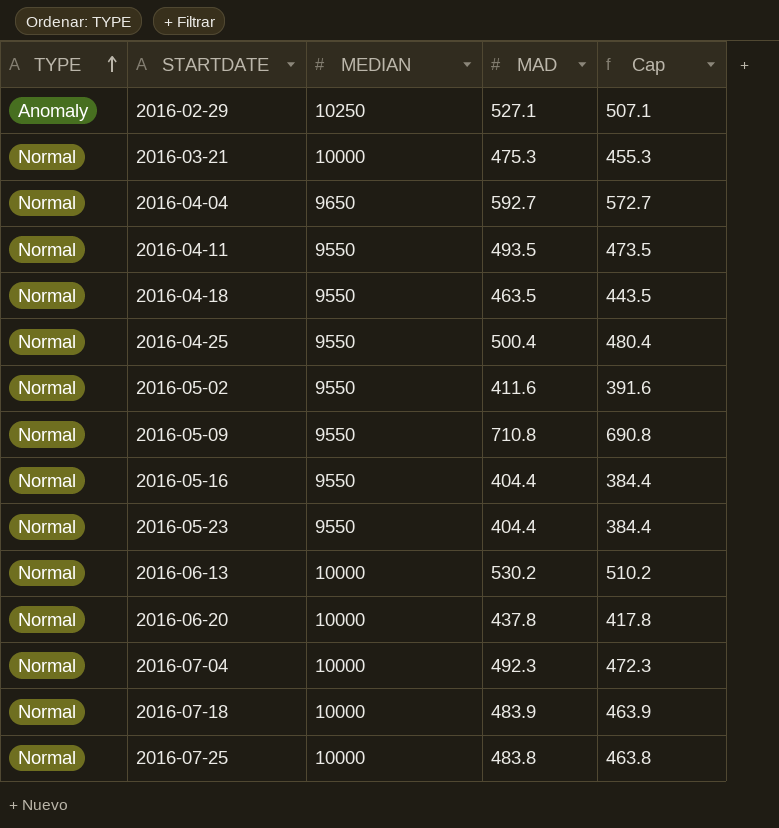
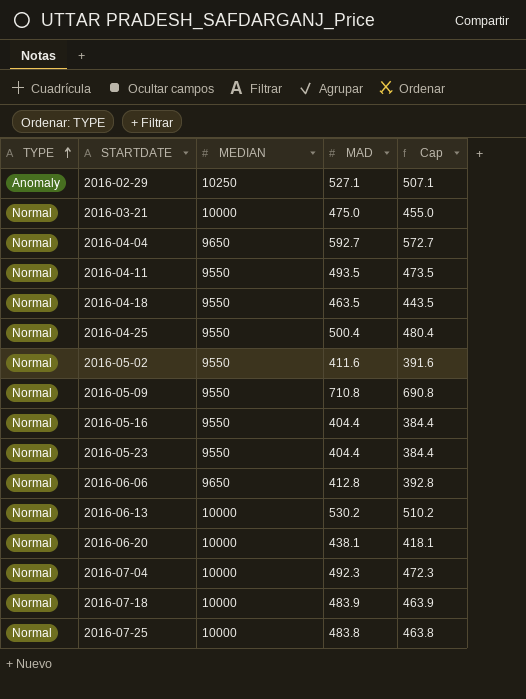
2016-03-21 | MAD: 475.3 -> 475.0
2016-03-21 | Cap: 455.3 -> 455.0
row 2016-06-06: none -> Normal | 9650 | 412.8 | 392.8
2016-06-20 | MAD: 437.8 -> 438.1
2016-06-20 | Cap: 417.8 -> 418.1

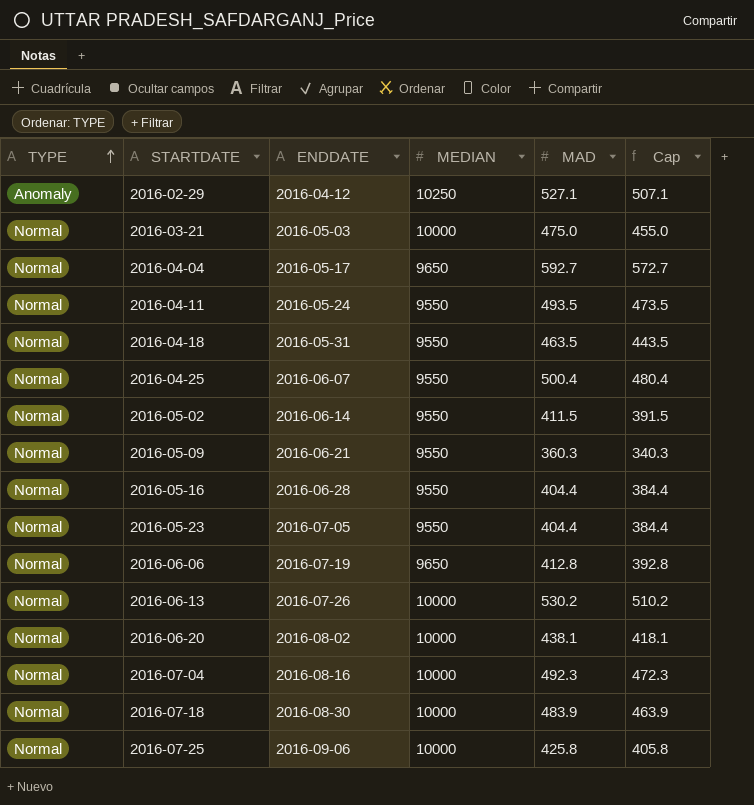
column ENDDATE | position: none -> 3
2016-05-02 | MAD: 411.6 -> 411.5
2016-05-02 | Cap: 391.6 -> 391.5
2016-05-09 | MAD: 710.8 -> 360.3
2016-05-09 | Cap: 690.8 -> 340.3
2016-07-25 | MAD: 483.8 -> 425.8
2016-07-25 | Cap: 463.8 -> 405.8

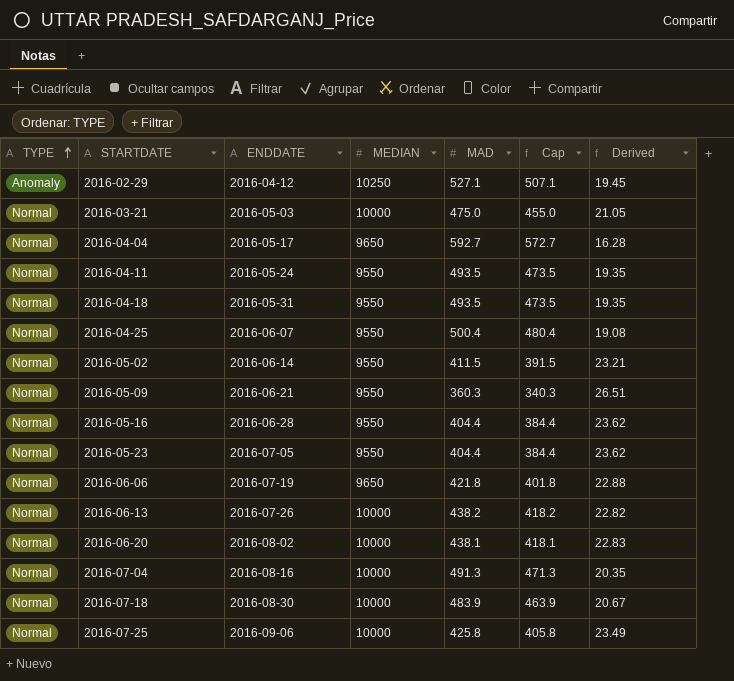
column Derived | formula: none -> [MEDIAN] / [MAD]
2016-04-18 | MAD: 463.5 -> 493.5
2016-04-18 | Cap: 443.5 -> 473.5
2016-06-06 | MAD: 412.8 -> 421.8
2016-06-06 | Cap: 392.8 -> 401.8
2016-06-13 | MAD: 530.2 -> 438.2
2016-06-13 | Cap: 510.2 -> 418.2
2016-07-04 | MAD: 492.3 -> 491.3
2016-07-04 | Cap: 472.3 -> 471.3

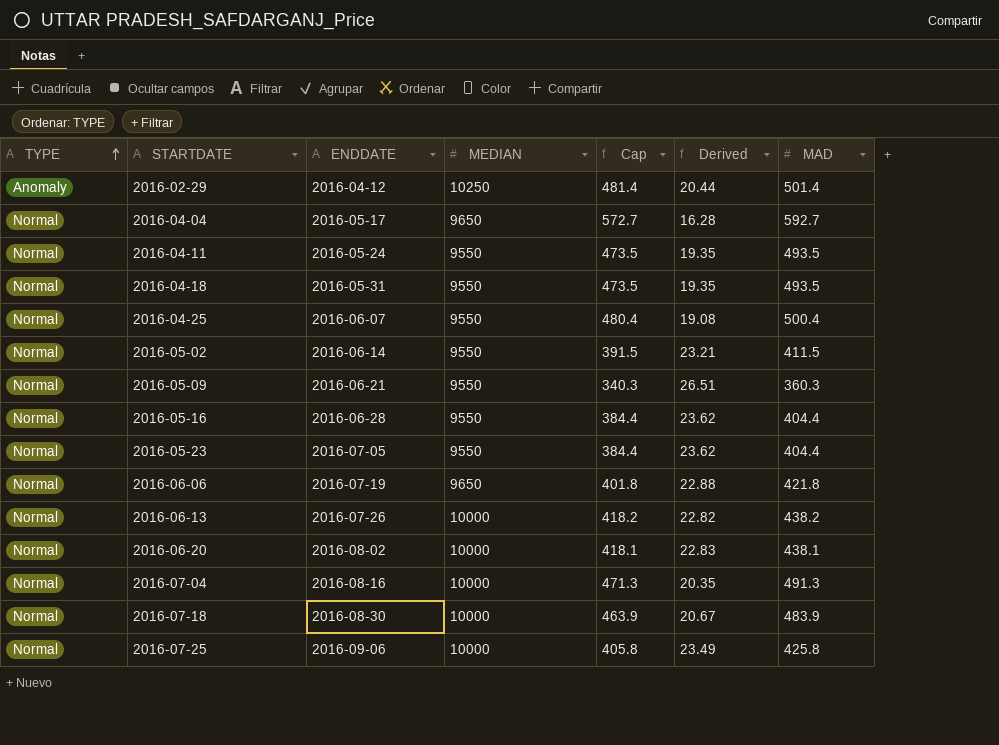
column MAD | position: 5 -> 7
row 2016-03-21: Normal | 2016-05-03 | 10000 | 475.0 | 455.0 | 21.05 -> none
2016-02-29 | Cap: 507.1 -> 481.4
2016-02-29 | Derived: 19.45 -> 20.44
2016-02-29 | MAD: 527.1 -> 501.4

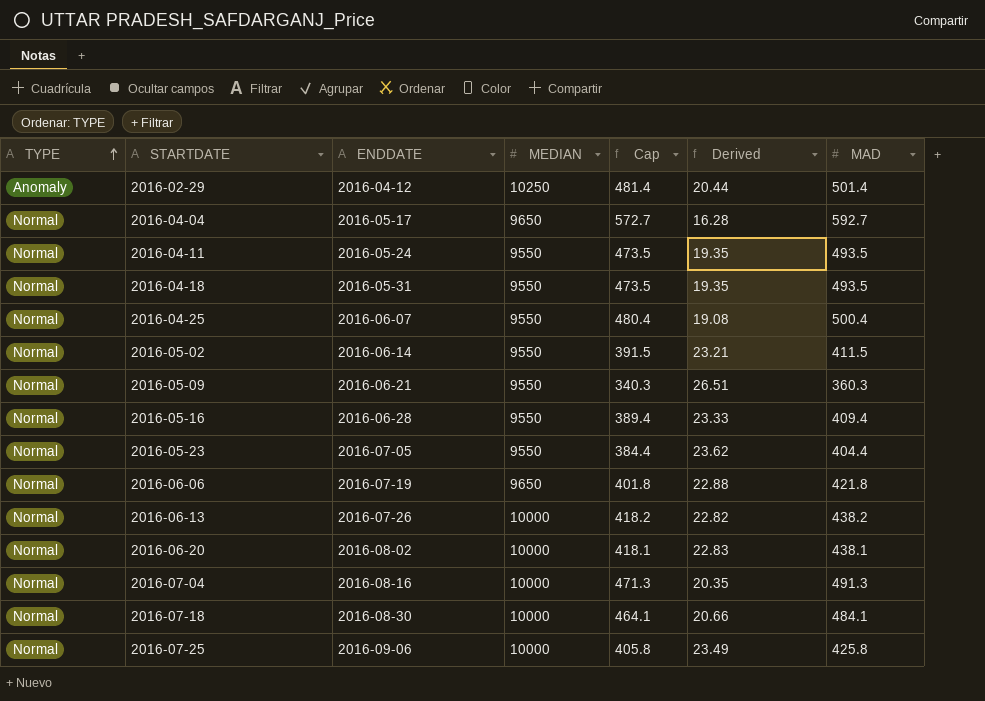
2016-05-16 | Cap: 384.4 -> 389.4
2016-05-16 | Derived: 23.62 -> 23.33
2016-05-16 | MAD: 404.4 -> 409.4
2016-07-18 | Cap: 463.9 -> 464.1
2016-07-18 | Derived: 20.67 -> 20.66
2016-07-18 | MAD: 483.9 -> 484.1

